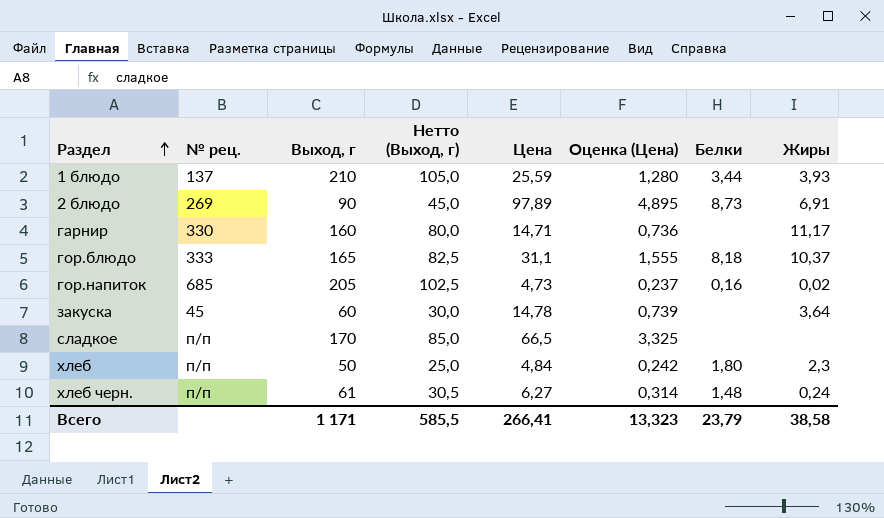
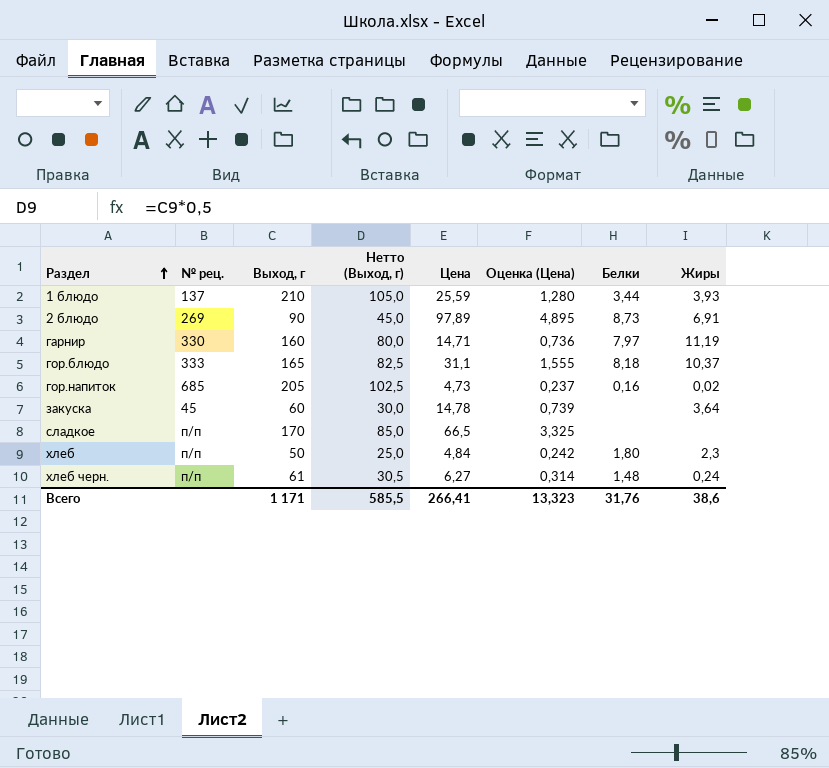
гарнир | Белки: none -> 7,97
гарнир | Жиры: 11,17 -> 11,19
Всего | Белки: 23,79 -> 31,76
Всего | Жиры: 38,58 -> 38,6

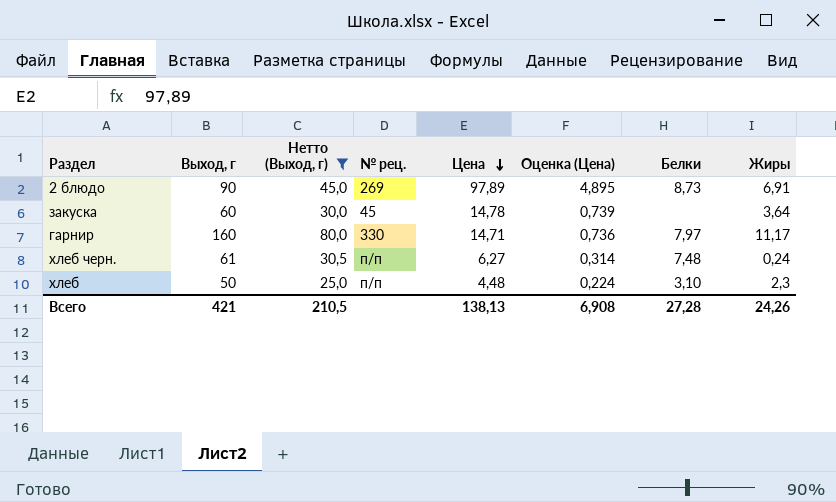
filter: none -> Нетто (Выход, г) <= 80,0
row order: Раздел ascending -> Цена descending
column № рец. | position: 2 -> 4
гарнир | Жиры: 11,19 -> 11,17
хлеб черн. | Белки: 1,48 -> 7,48
хлеб | Цена: 4,84 -> 4,48
хлеб | Оценка (Цена): 0,242 -> 0,224
хлеб | Белки: 1,80 -> 3,10
Всего | Выход, г: 1 171 -> 421
Всего | Нетто (Выход, г): 585,5 -> 210,5
Всего | Цена: 266,41 -> 138,13
Всего | Оценка (Цена): 13,323 -> 6,908
Всего | Белки: 31,76 -> 27,28
Всего | Жиры: 38,6 -> 24,26

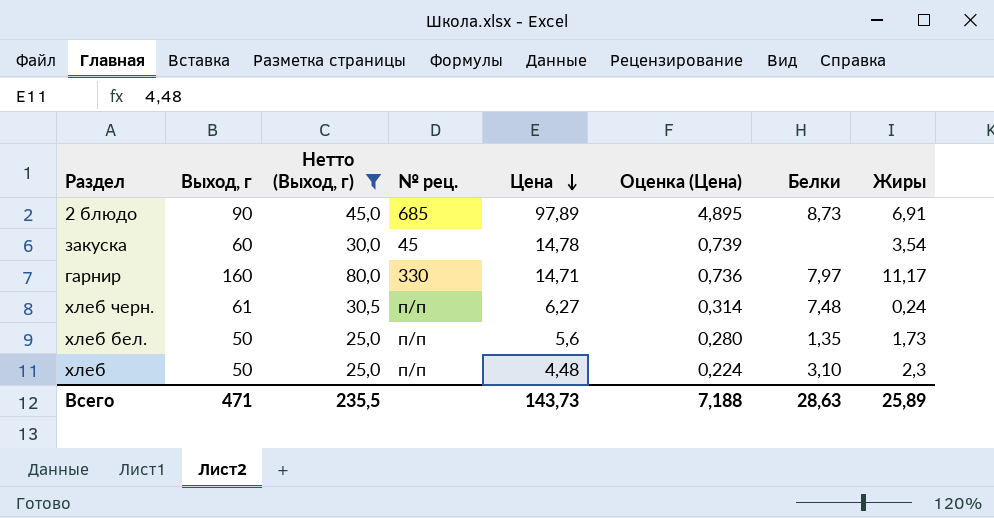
2 блюдо | № рец.: 269 -> 685
закуска | Жиры: 3,64 -> 3,54
row хлеб бел.: none -> 50 | 25,0 | п/п | 5,6 | 0,280 | 1,35 | 1,73
Всего | Выход, г: 421 -> 471
Всего | Нетто (Выход, г): 210,5 -> 235,5
Всего | Цена: 138,13 -> 143,73
Всего | Оценка (Цена): 6,908 -> 7,188
Всего | Белки: 27,28 -> 28,63
Всего | Жиры: 24,26 -> 25,89

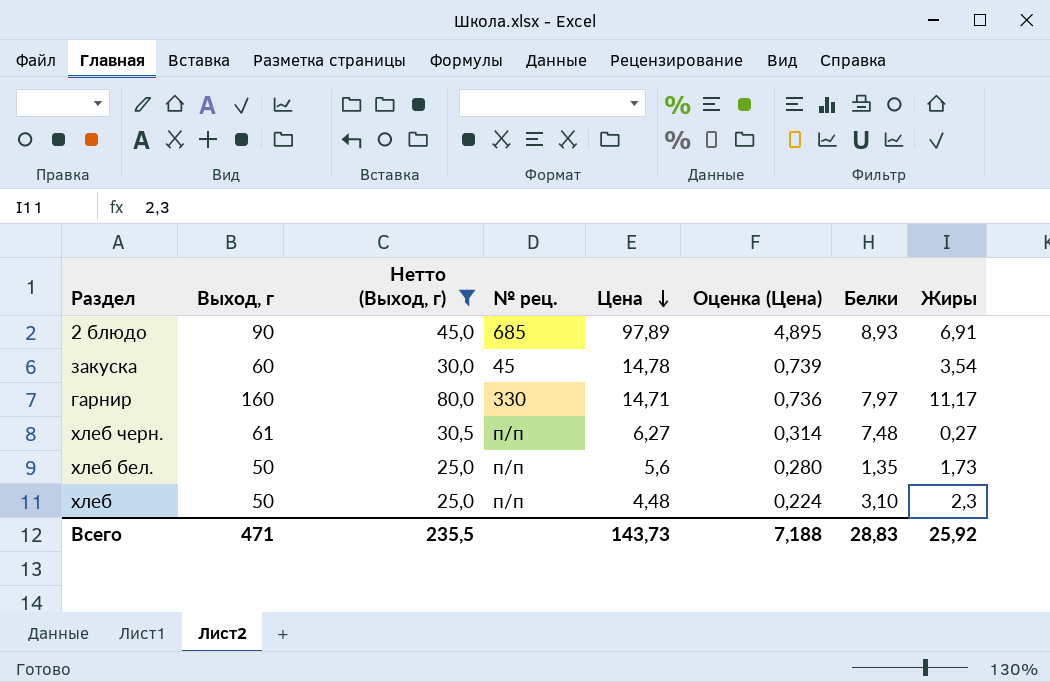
2 блюдо | Белки: 8,73 -> 8,93
хлеб черн. | Жиры: 0,24 -> 0,27
Всего | Белки: 28,63 -> 28,83
Всего | Жиры: 25,89 -> 25,92

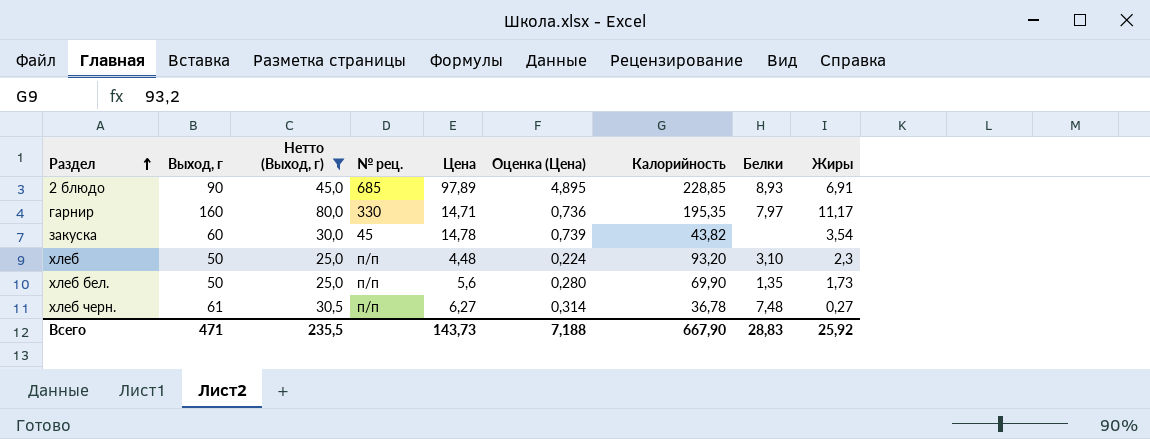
row order: Цена descending -> Раздел ascending
column Калорийность | position: none -> 7

